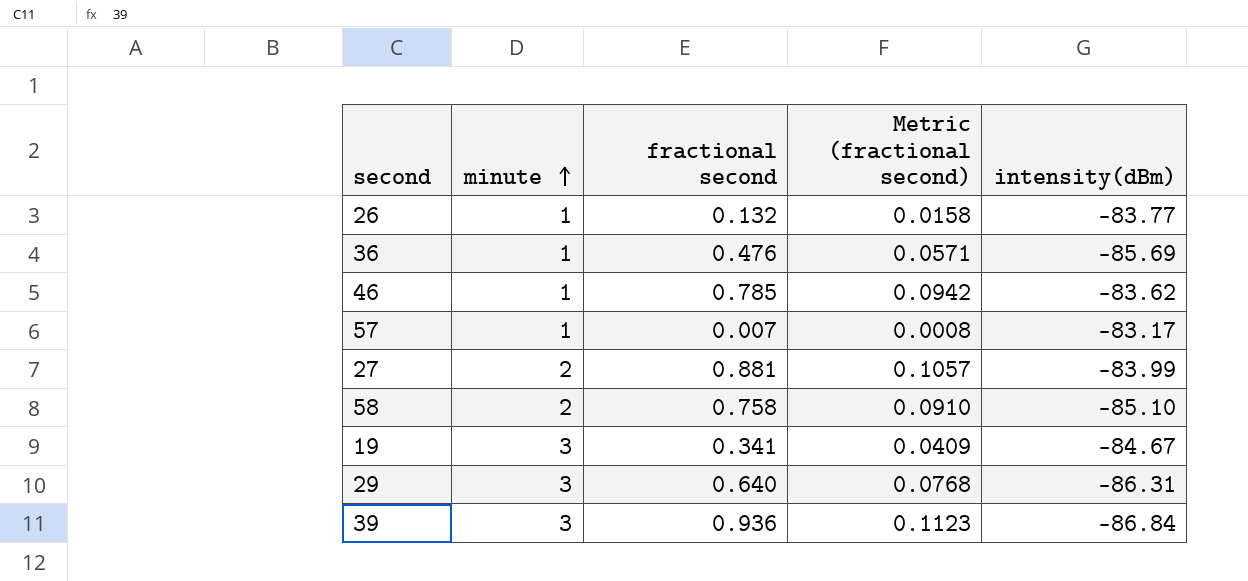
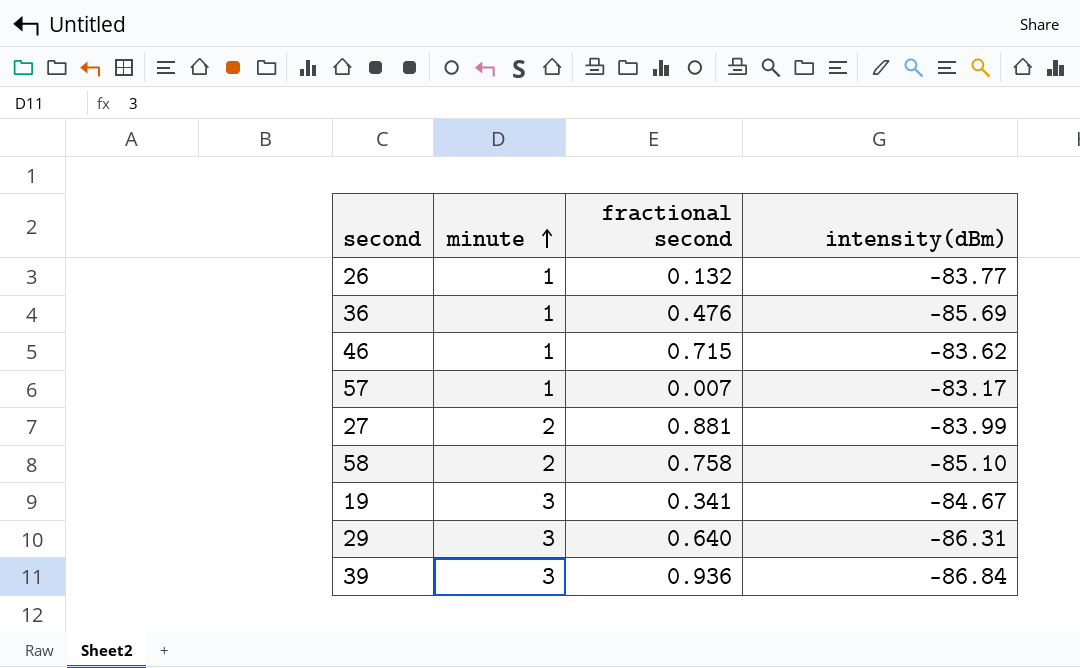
column Metric (fractional second) | formula: [fractional second] * 0.12 -> none
46 | fractional second: 0.785 -> 0.715

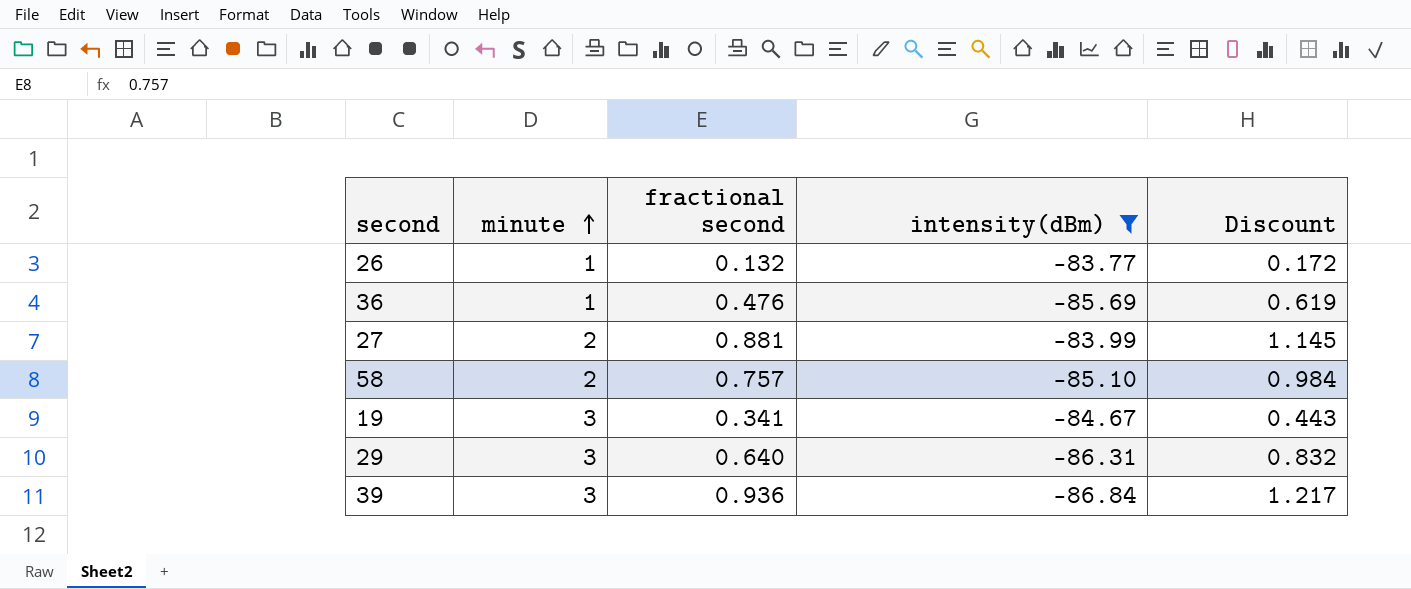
filter: none -> intensity(dBm) <= -83.77
column Discount | formula: none -> [fractional second] * 1.3
58 | fractional second: 0.758 -> 0.757

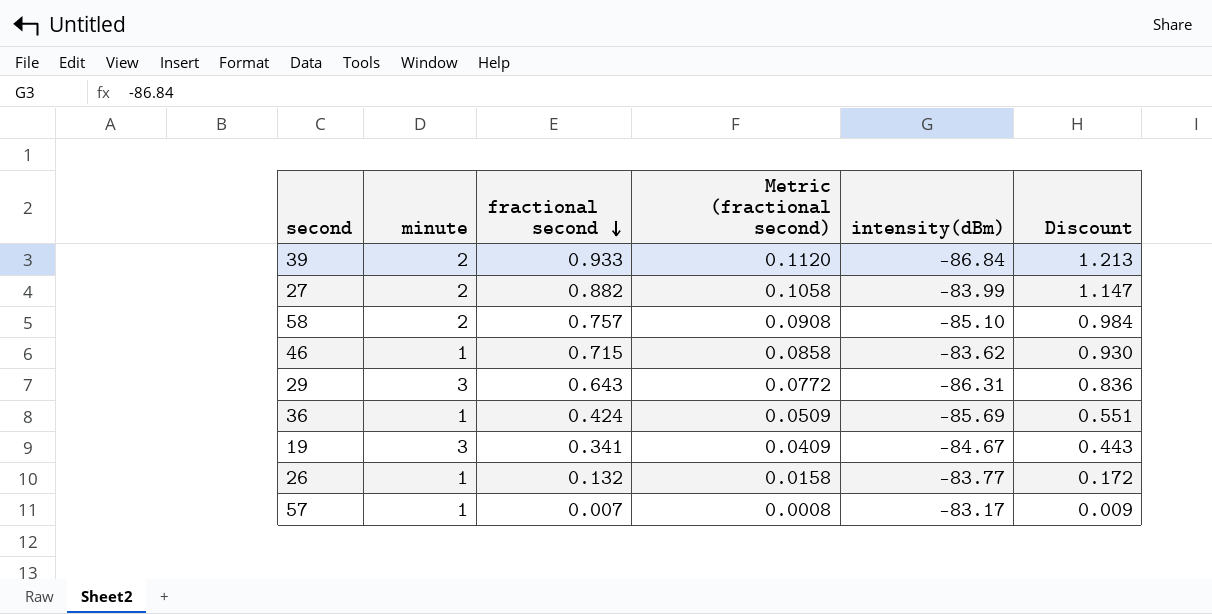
filter: intensity(dBm) <= -83.77 -> none
row order: minute ascending -> fractional second descending
column Metric (fractional second) | formula: none -> [fractional second] * 0.12
39 | minute: 3 -> 2
39 | fractional second: 0.936 -> 0.933
39 | Discount: 1.217 -> 1.213
27 | fractional second: 0.881 -> 0.882
27 | Discount: 1.145 -> 1.147
29 | fractional second: 0.640 -> 0.643
29 | Discount: 0.832 -> 0.836
36 | fractional second: 0.476 -> 0.424
36 | Discount: 0.619 -> 0.551

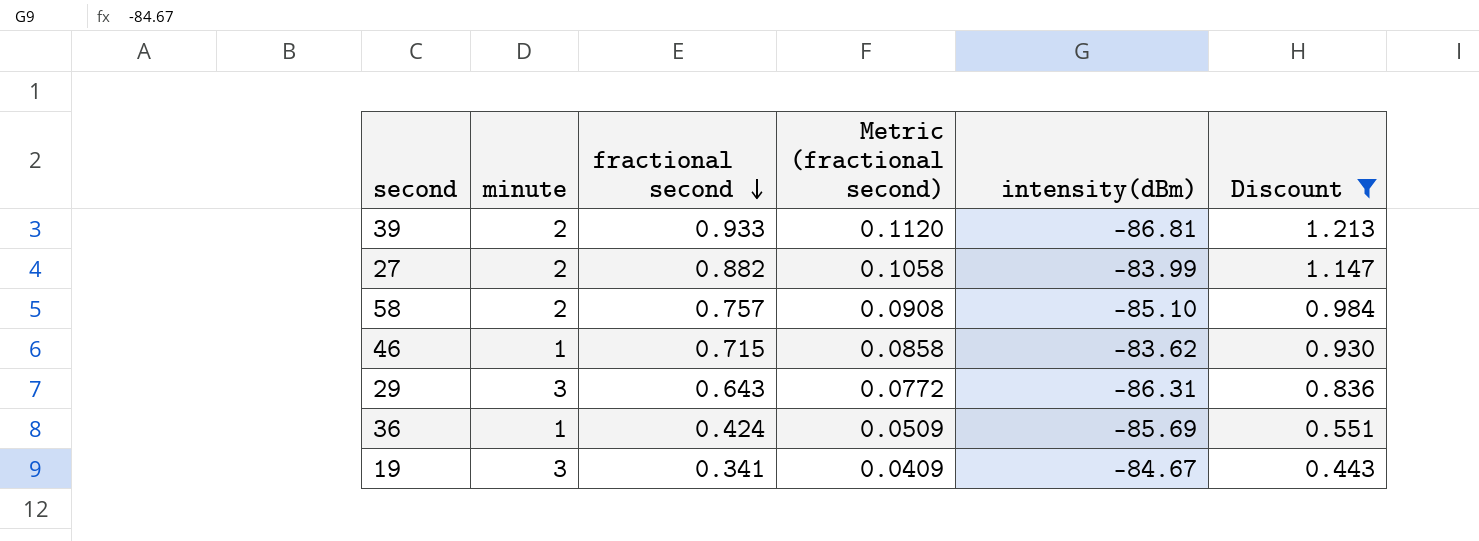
filter: none -> Discount >= 0.443
39 | intensity(dBm): -86.84 -> -86.81

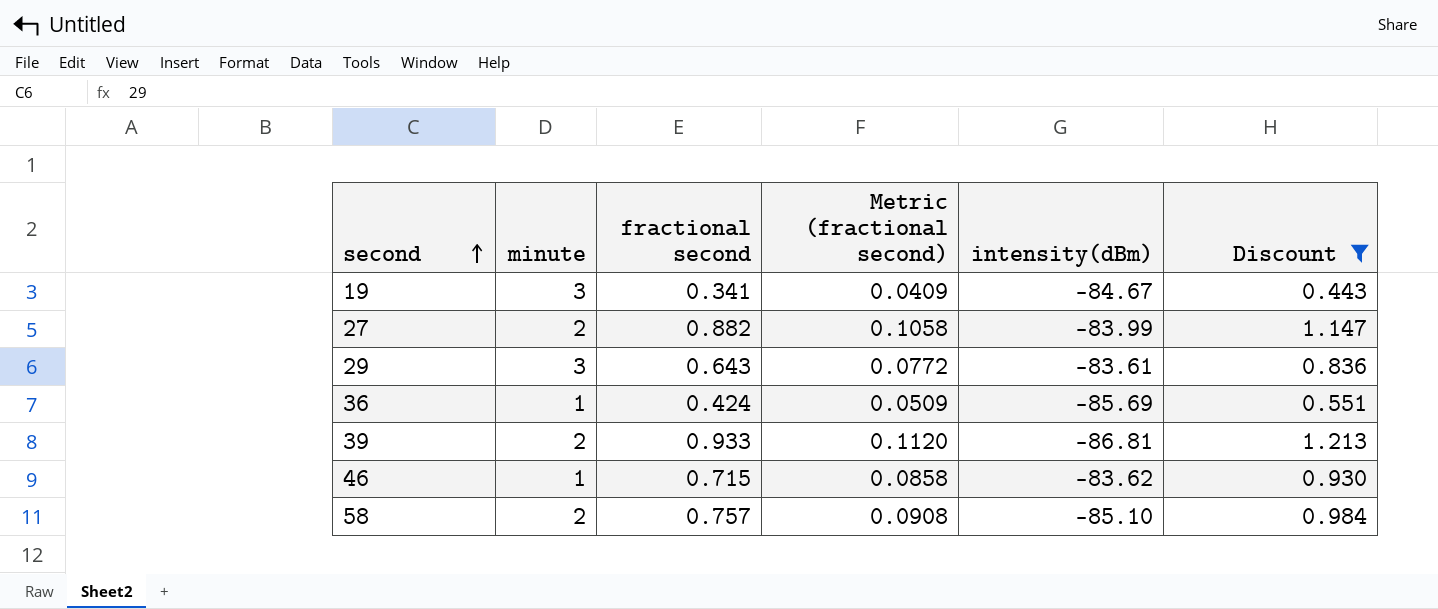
row order: fractional second descending -> second ascending
29 | intensity(dBm): -86.31 -> -83.61

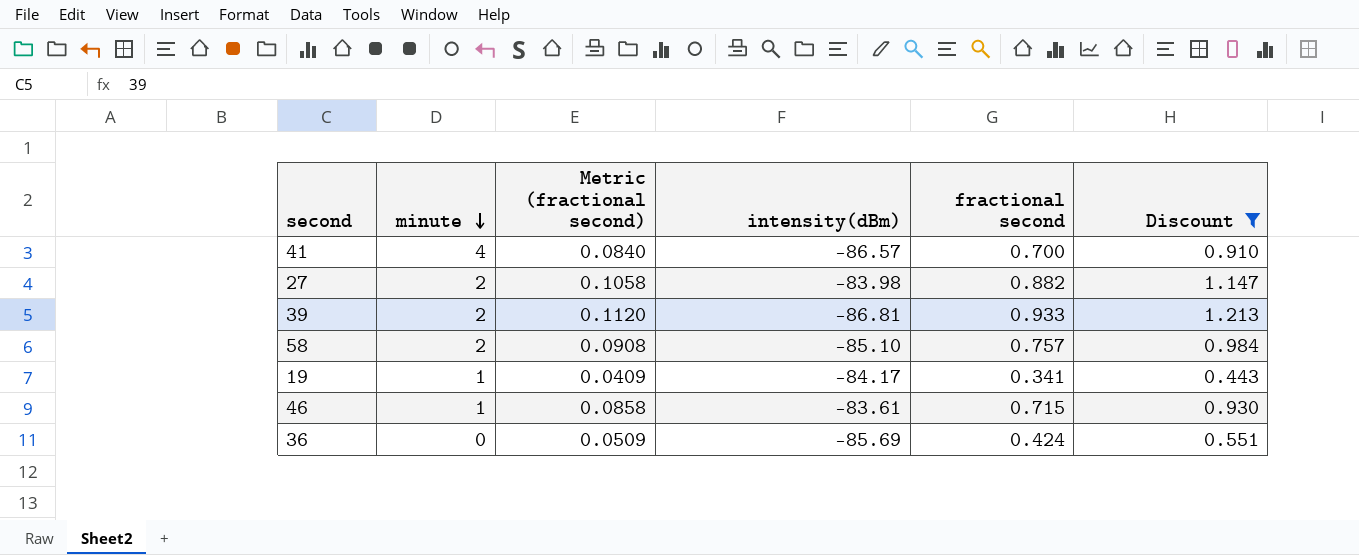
row order: second ascending -> minute descending
column fractional second | position: 3 -> 5
row 29: 3 | 0.643 | 0.0772 | -83.61 | 0.836 -> none
row 41: none -> 4 | 0.0840 | -86.57 | 0.700 | 0.910
27 | intensity(dBm): -83.99 -> -83.98
19 | minute: 3 -> 1
19 | intensity(dBm): -84.67 -> -84.17
46 | intensity(dBm): -83.62 -> -83.61
36 | minute: 1 -> 0

